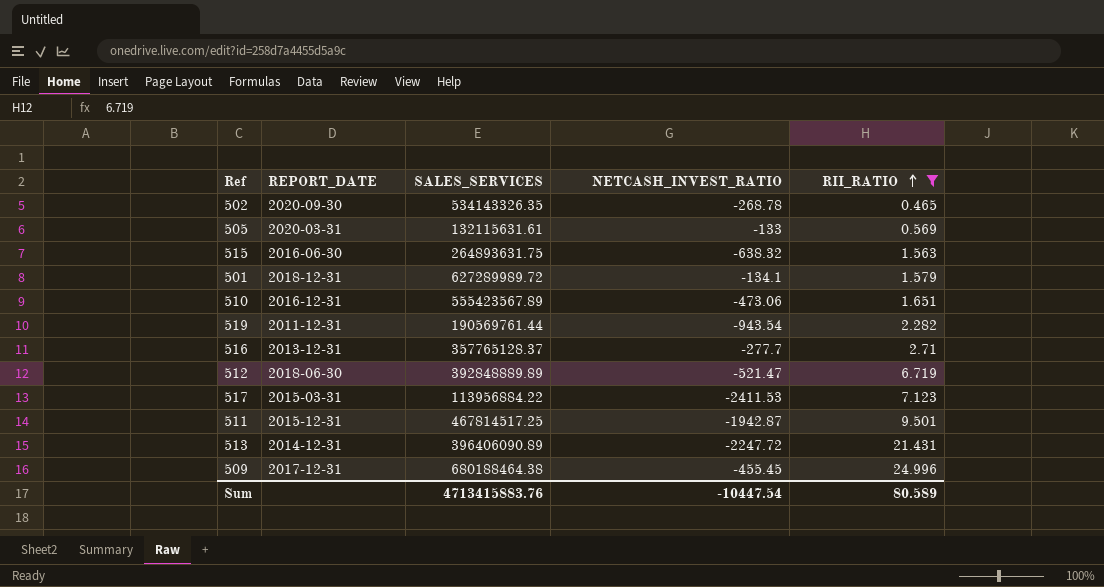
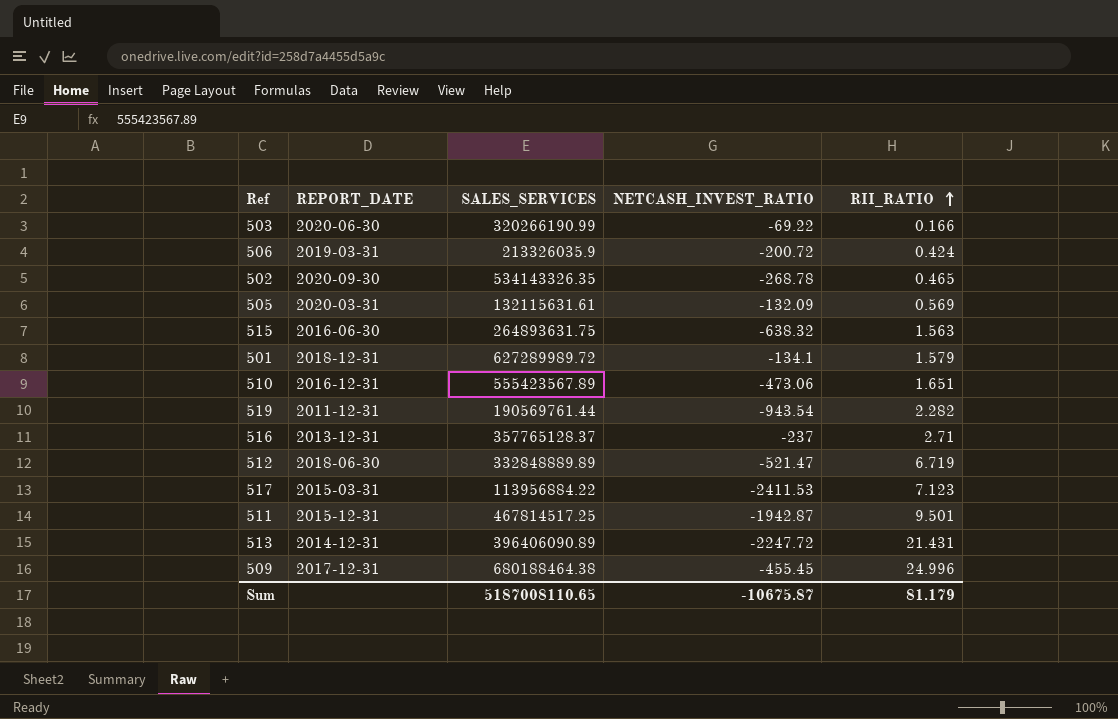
filter: RII_RATIO >= 0.465 -> none
505 | NETCASH_INVEST_RATIO: -133 -> -132.09
516 | NETCASH_INVEST_RATIO: -277.7 -> -237
512 | SALES_SERVICES: 392848889.89 -> 332848889.89
Sum | SALES_SERVICES: 4713415883.76 -> 5187008110.65
Sum | NETCASH_INVEST_RATIO: -10447.54 -> -10675.87
Sum | RII_RATIO: 80.589 -> 81.179

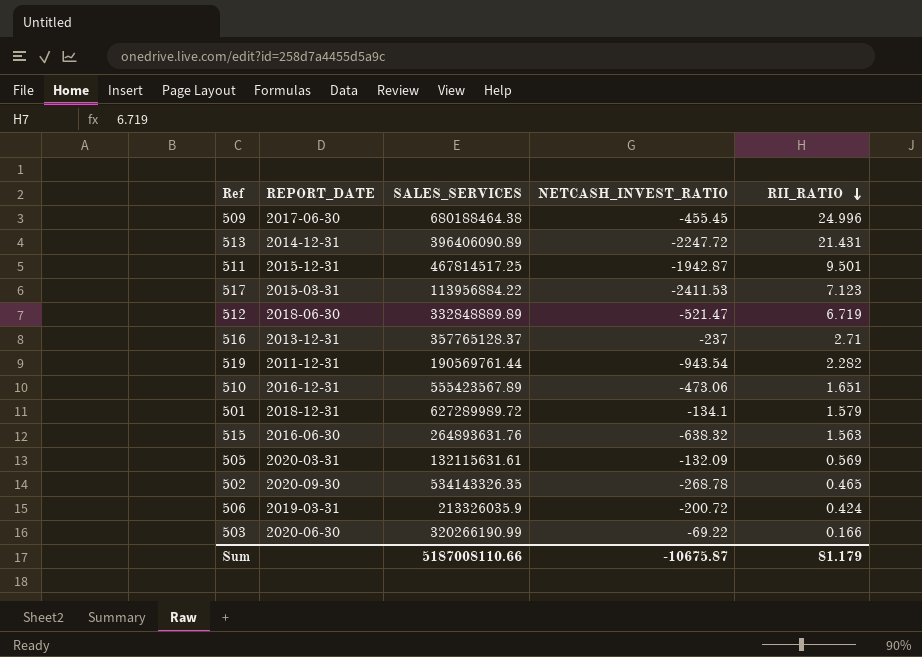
row order: RII_RATIO ascending -> RII_RATIO descending
509 | REPORT_DATE: 2017-12-31 -> 2017-06-30
515 | SALES_SERVICES: 264893631.75 -> 264893631.76
Sum | SALES_SERVICES: 5187008110.65 -> 5187008110.66

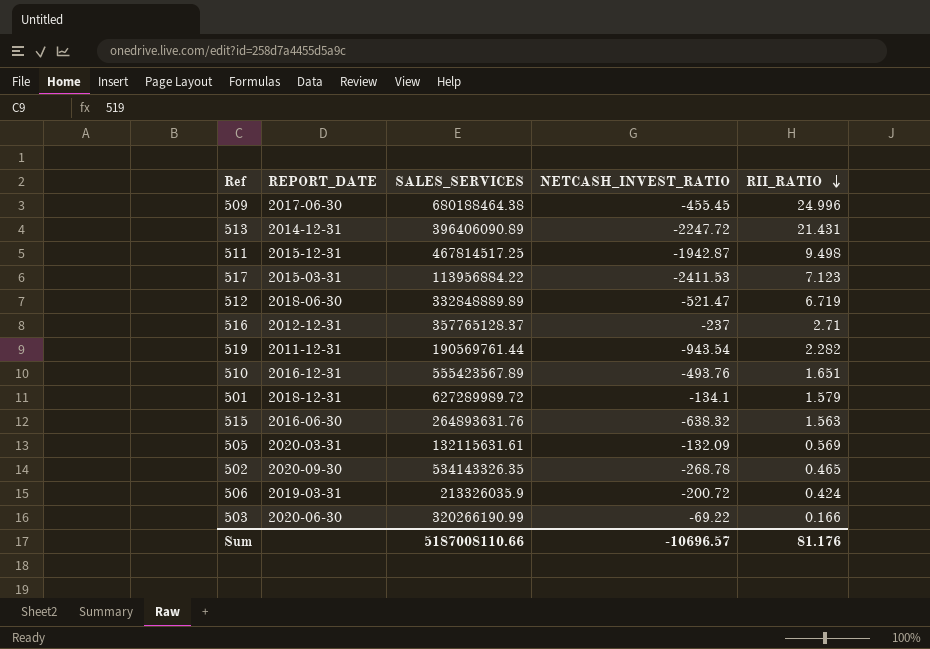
511 | RII_RATIO: 9.501 -> 9.498
516 | REPORT_DATE: 2013-12-31 -> 2012-12-31
510 | NETCASH_INVEST_RATIO: -473.06 -> -493.76
Sum | NETCASH_INVEST_RATIO: -10675.87 -> -10696.57
Sum | RII_RATIO: 81.179 -> 81.176

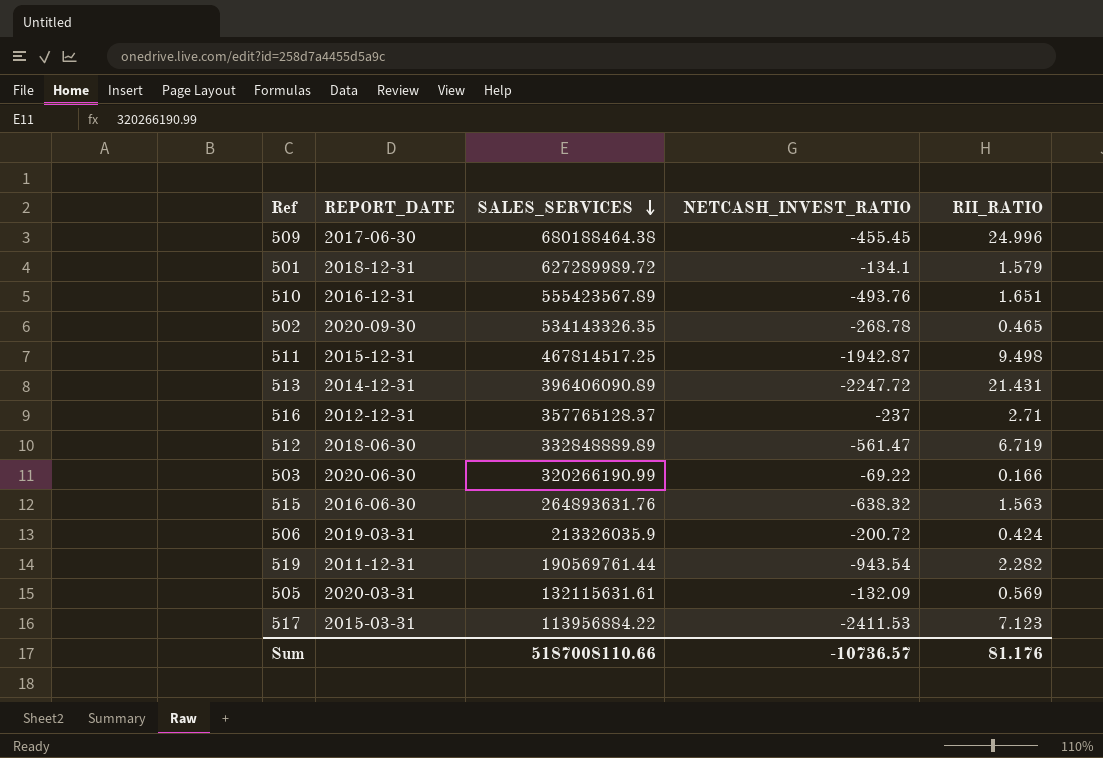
row order: RII_RATIO descending -> SALES_SERVICES descending
512 | NETCASH_INVEST_RATIO: -521.47 -> -561.47
Sum | NETCASH_INVEST_RATIO: -10696.57 -> -10736.57

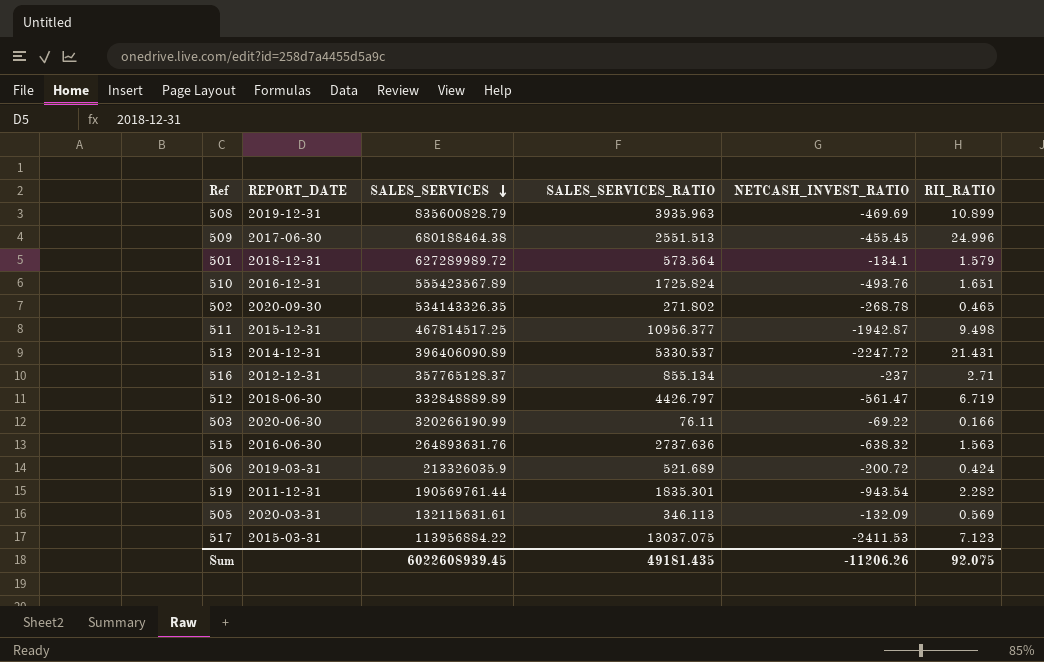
column SALES_SERVICES_RATIO | position: none -> 4
row 508: none -> 2019-12-31 | 835600828.79 | 3935.963 | -469.69 | 10.899
Sum | SALES_SERVICES: 5187008110.66 -> 6022608939.45
Sum | NETCASH_INVEST_RATIO: -10736.57 -> -11206.26
Sum | RII_RATIO: 81.176 -> 92.075

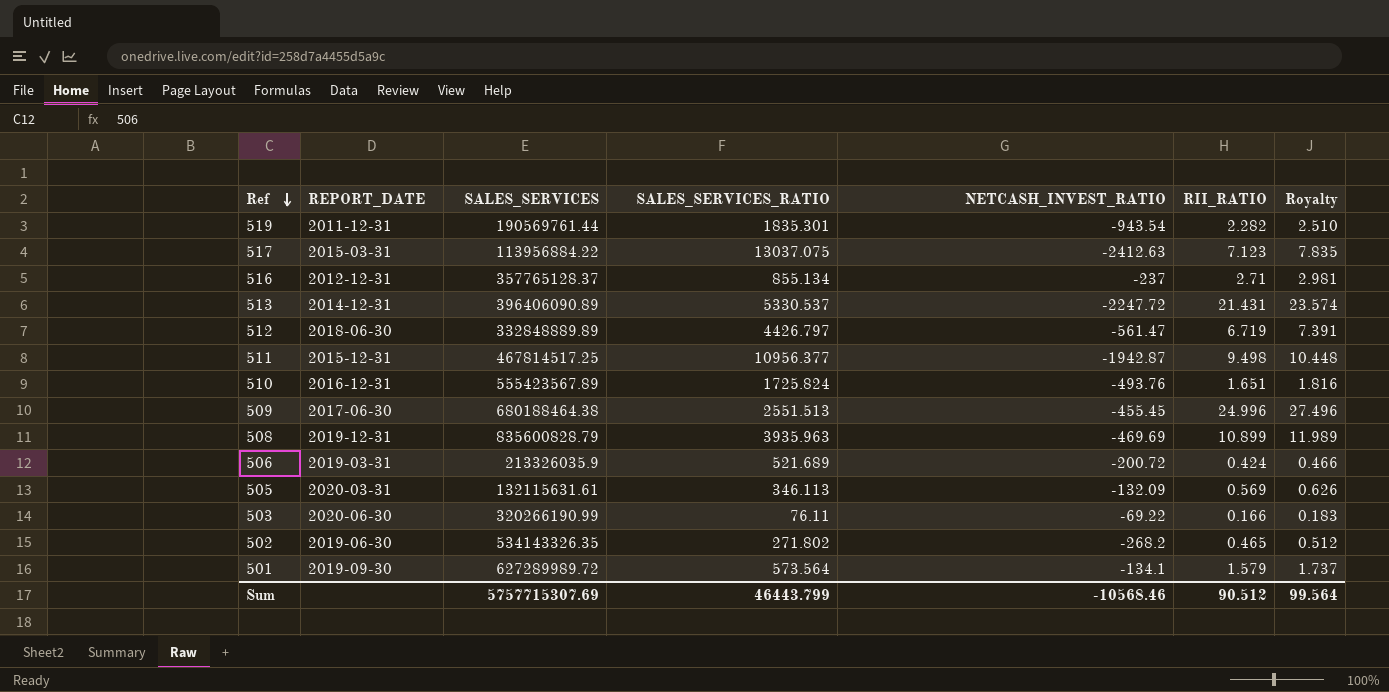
row order: SALES_SERVICES descending -> Ref descending
column Royalty | formula: none -> [RII_RATIO] * 1.1
row 515: 2016-06-30 | 264893631.76 | 2737.636 | -638.32 | 1.563 -> none
517 | NETCASH_INVEST_RATIO: -2411.53 -> -2412.63
502 | REPORT_DATE: 2020-09-30 -> 2019-06-30
502 | NETCASH_INVEST_RATIO: -268.78 -> -268.2
501 | REPORT_DATE: 2018-12-31 -> 2019-09-30
Sum | SALES_SERVICES: 6022608939.45 -> 5757715307.69
Sum | SALES_SERVICES_RATIO: 49181.435 -> 46443.799
Sum | NETCASH_INVEST_RATIO: -11206.26 -> -10568.46
Sum | RII_RATIO: 92.075 -> 90.512

